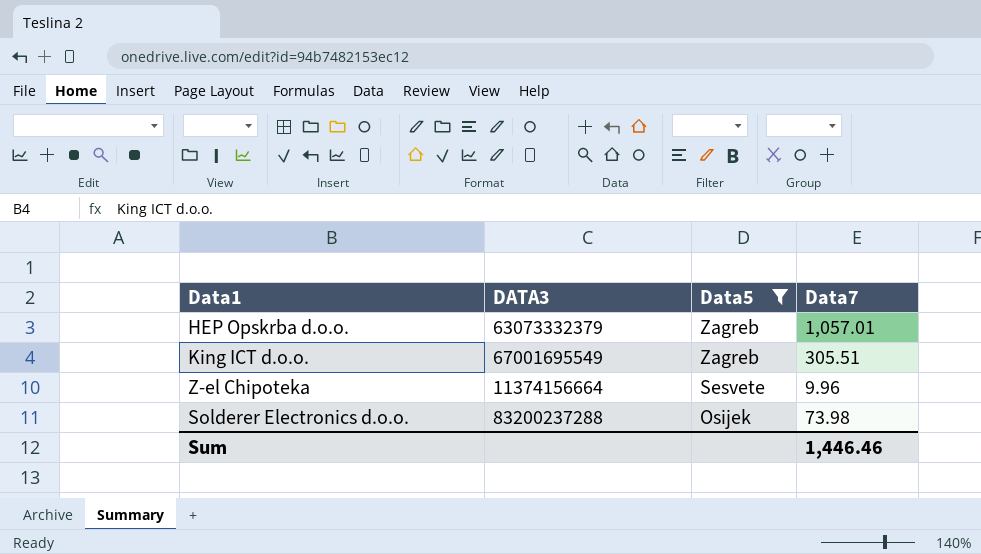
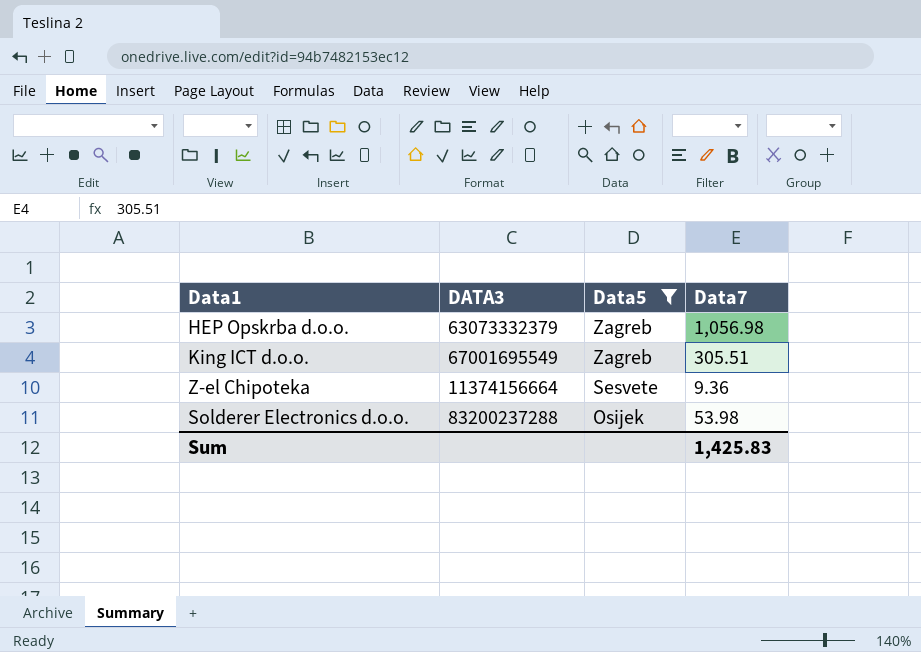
HEP Opskrba d.o.o. | Data7: 1,057.01 -> 1,056.98
Z-el Chipoteka | Data7: 9.96 -> 9.36
Solderer Electronics d.o.o. | Data7: 73.98 -> 53.98
Sum | Data7: 1,446.46 -> 1,425.83

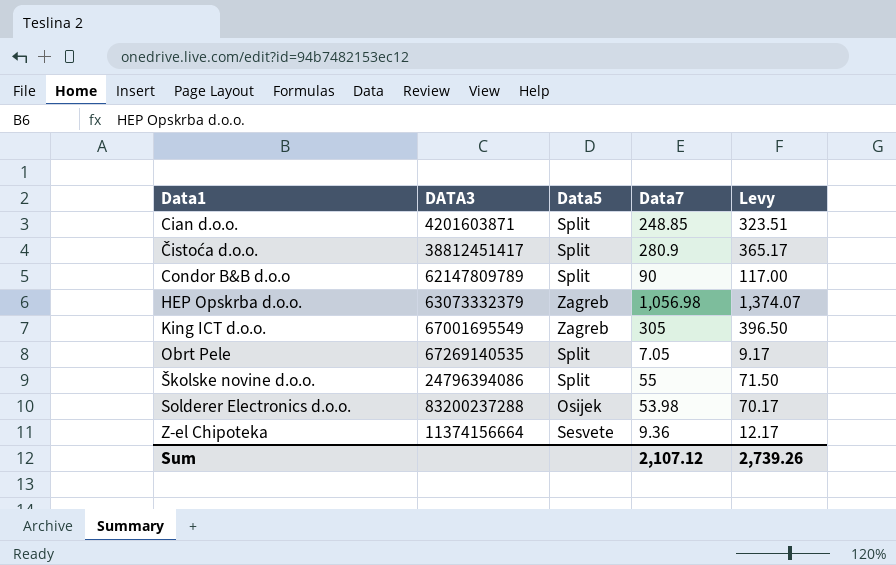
filter: Data5 != Split -> none
row order: Data5 descending -> Data1 ascending
column Levy | formula: none -> [Data7] * 1.3
King ICT d.o.o. | Data7: 305.51 -> 305
Sum | Data7: 1,425.83 -> 2,107.12

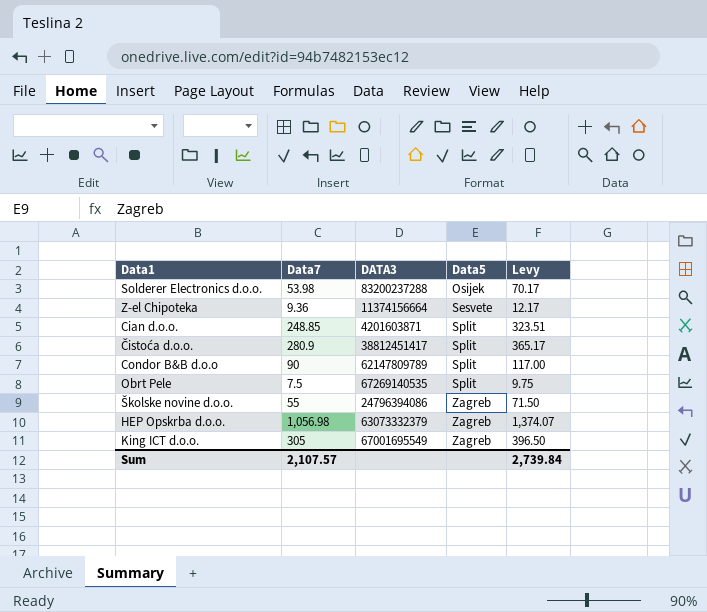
row order: Data1 ascending -> Data5 ascending
column Data7 | position: 4 -> 2
Obrt Pele | Data7: 7.05 -> 7.5
Obrt Pele | Levy: 9.17 -> 9.75
Školske novine d.o.o. | Data5: Split -> Zagreb
Sum | Data7: 2,107.12 -> 2,107.57
Sum | Levy: 2,739.26 -> 2,739.84

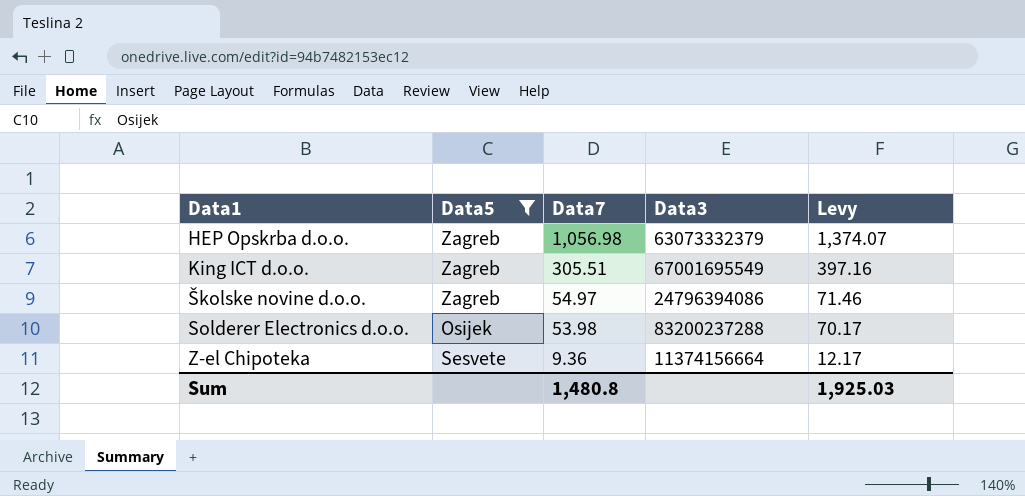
filter: none -> Data5 != Split
row order: Data5 ascending -> Data1 ascending
column Data5 | position: 4 -> 2
column name: DATA3 -> Data3
King ICT d.o.o. | Data7: 305 -> 305.51
King ICT d.o.o. | Levy: 396.50 -> 397.16
Školske novine d.o.o. | Data7: 55 -> 54.97
Školske novine d.o.o. | Levy: 71.50 -> 71.46
Sum | Data7: 2,107.57 -> 1,480.8
Sum | Levy: 2,739.84 -> 1,925.03

